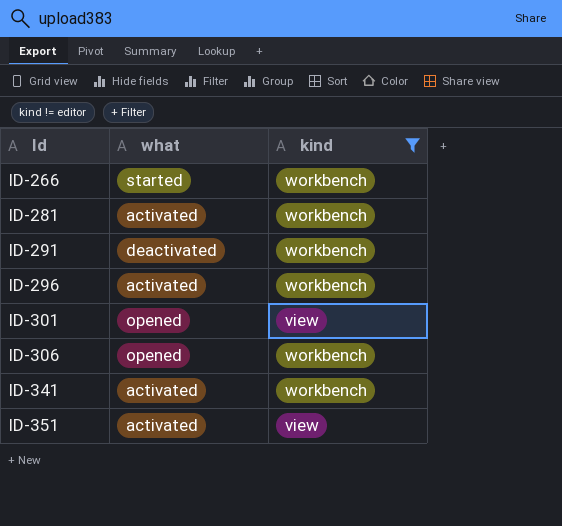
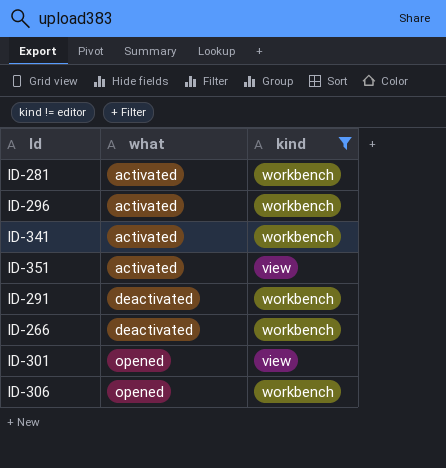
row order: Id ascending -> what ascending
ID-266 | what: started -> deactivated

